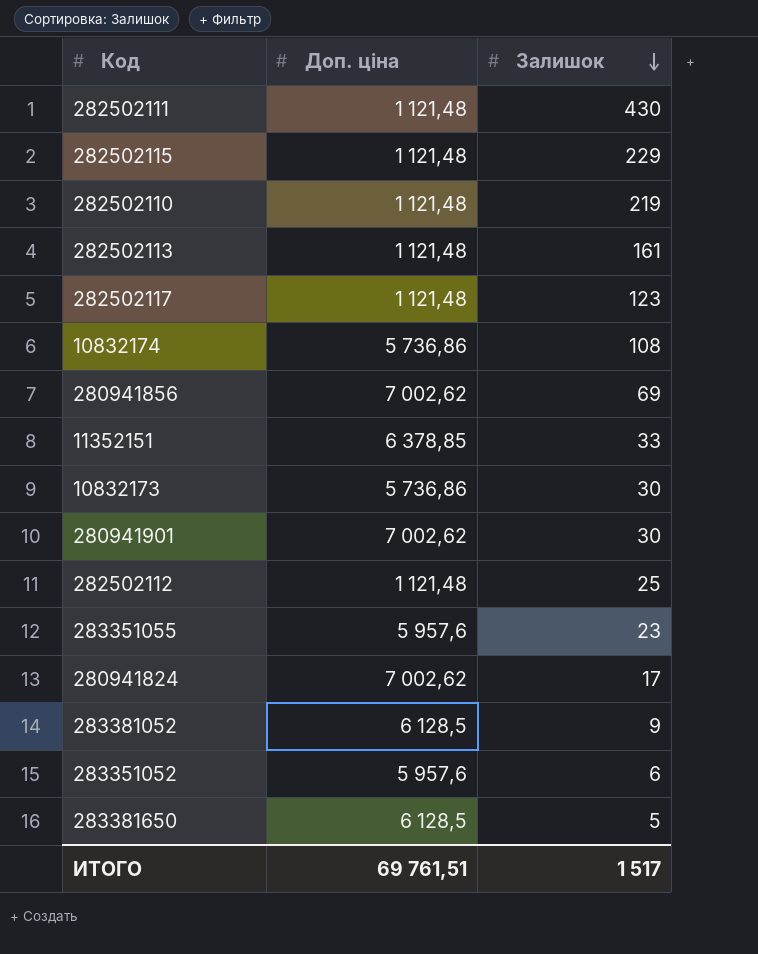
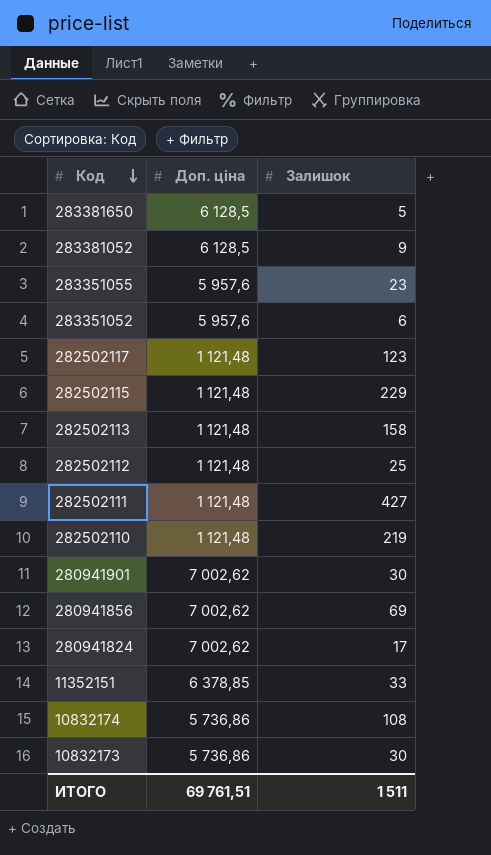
row order: Залишок descending -> Код descending
282502113 | Залишок: 161 -> 158
282502111 | Залишок: 430 -> 427
ИТОГО | Залишок: 1 517 -> 1 511

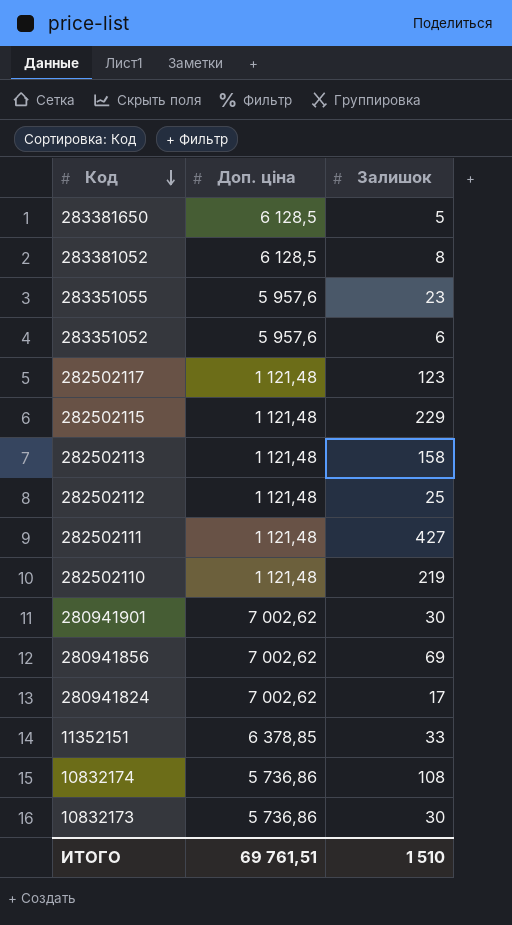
283381052 | Залишок: 9 -> 8
ИТОГО | Залишок: 1 511 -> 1 510

